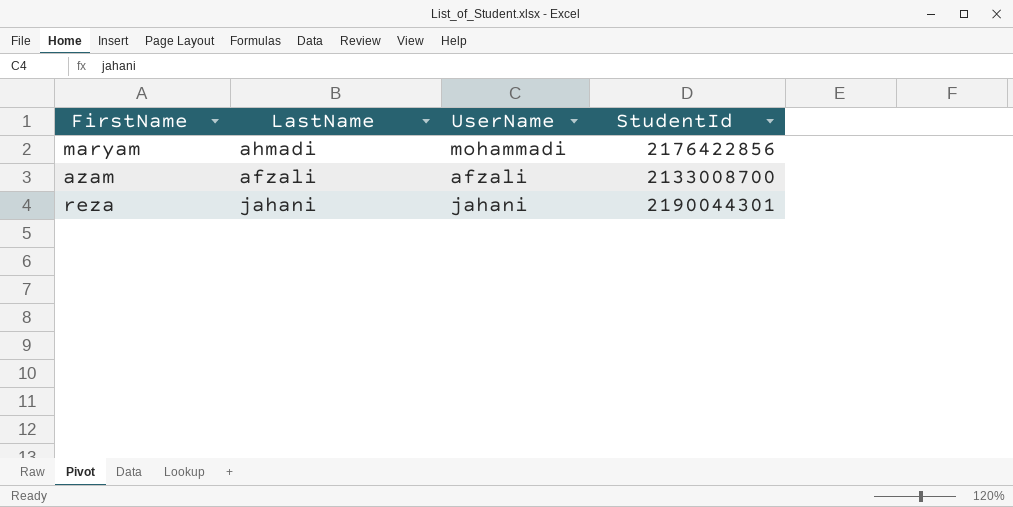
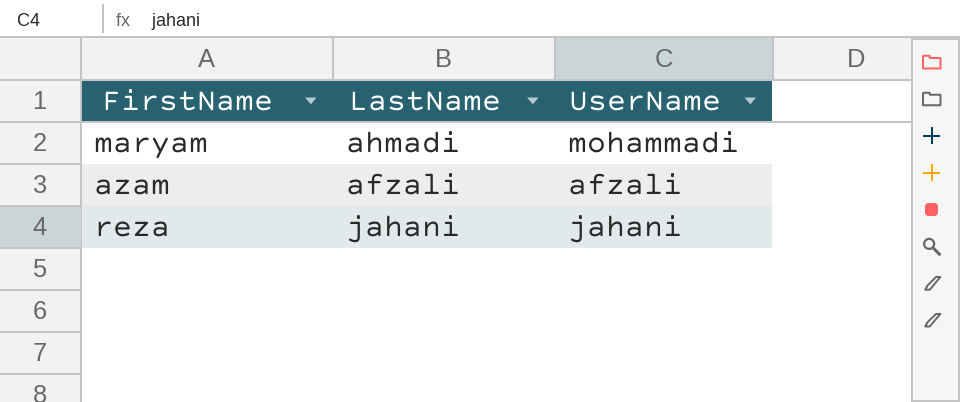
column StudentId | position: 4 -> none

